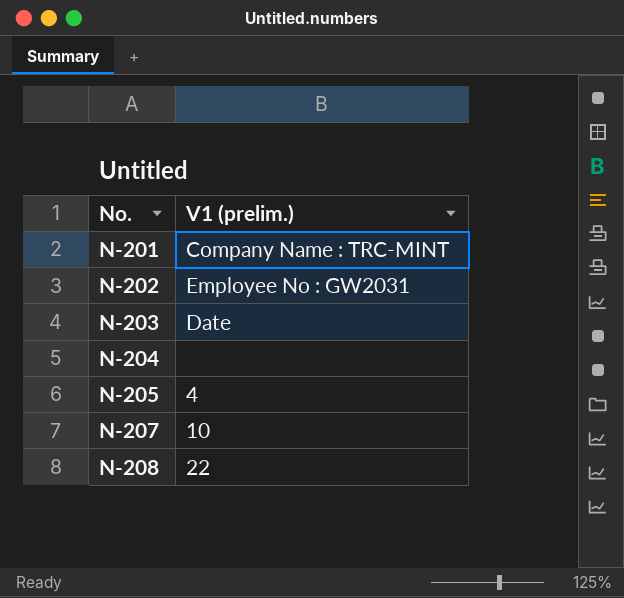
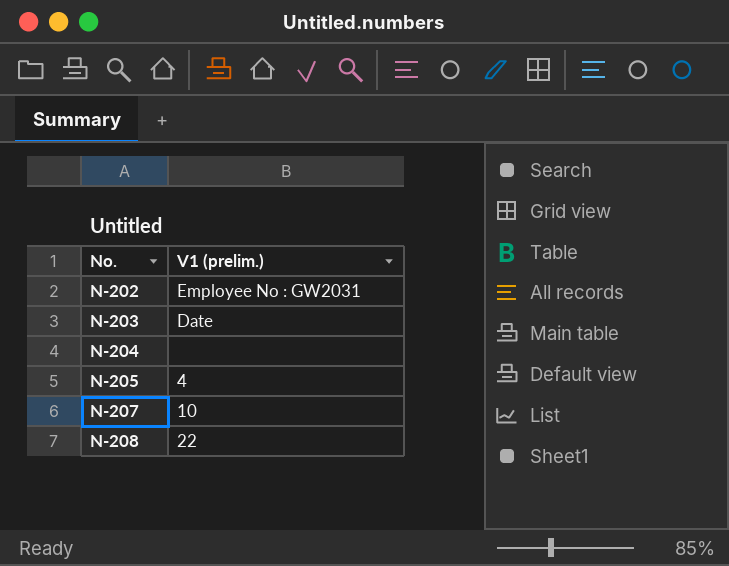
row N-201: Company Name : TRC-MINT -> none

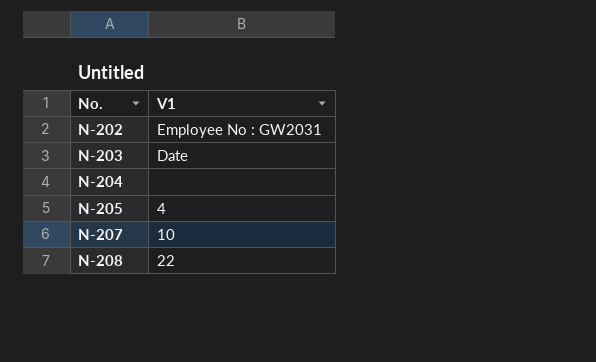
column name: V1 (prelim.) -> V1

